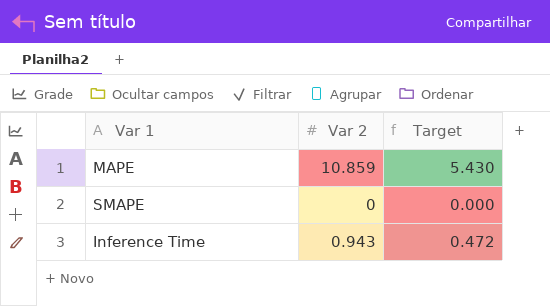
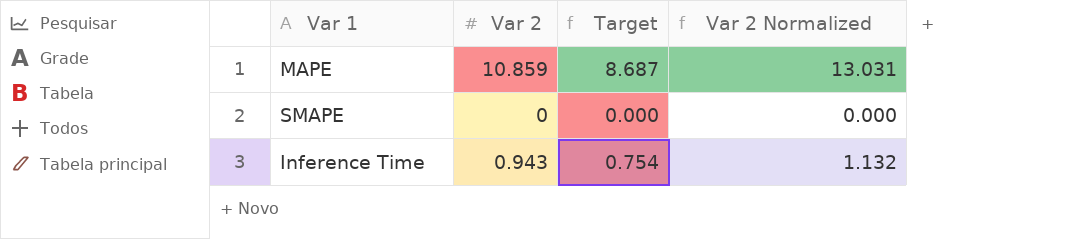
column Target | formula: [Var 2] * 0.5 -> [Var 2] * 0.8
column Var 2 Normalized | formula: none -> [Var 2] * 1.2

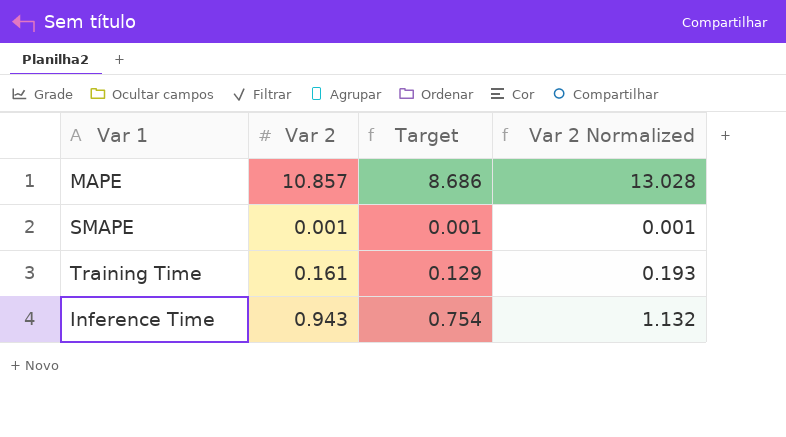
MAPE | Var 2: 10.859 -> 10.857
MAPE | Target: 8.687 -> 8.686
MAPE | Var 2 Normalized: 13.031 -> 13.028
SMAPE | Var 2: 0 -> 0.001
SMAPE | Target: 0.000 -> 0.001
SMAPE | Var 2 Normalized: 0.000 -> 0.001
row Training Time: none -> 0.161 | 0.129 | 0.193

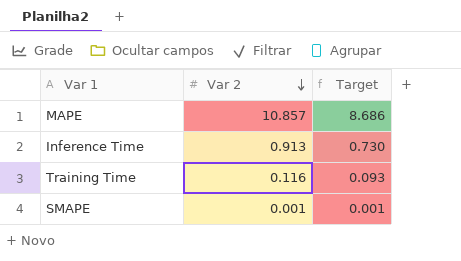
row order: none -> Var 2 descending
column Var 2 Normalized | formula: [Var 2] * 1.2 -> none
Inference Time | Var 2: 0.943 -> 0.913
Inference Time | Target: 0.754 -> 0.730
Training Time | Var 2: 0.161 -> 0.116
Training Time | Target: 0.129 -> 0.093

